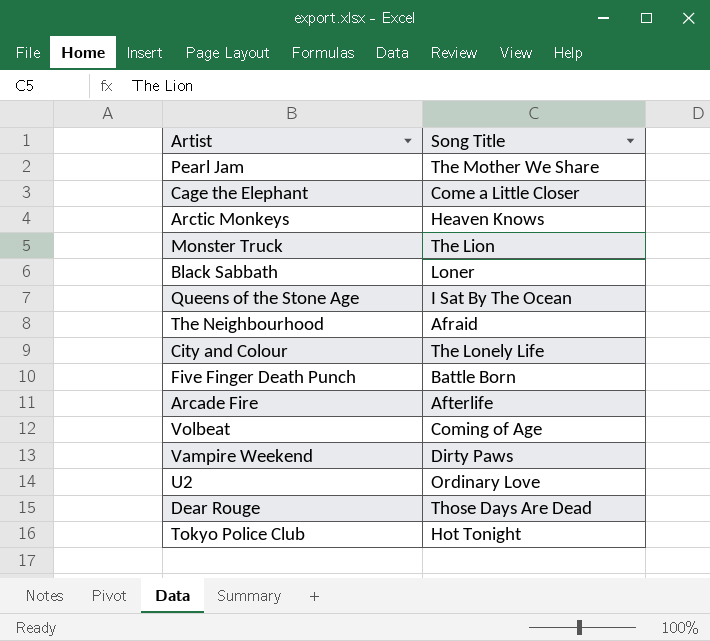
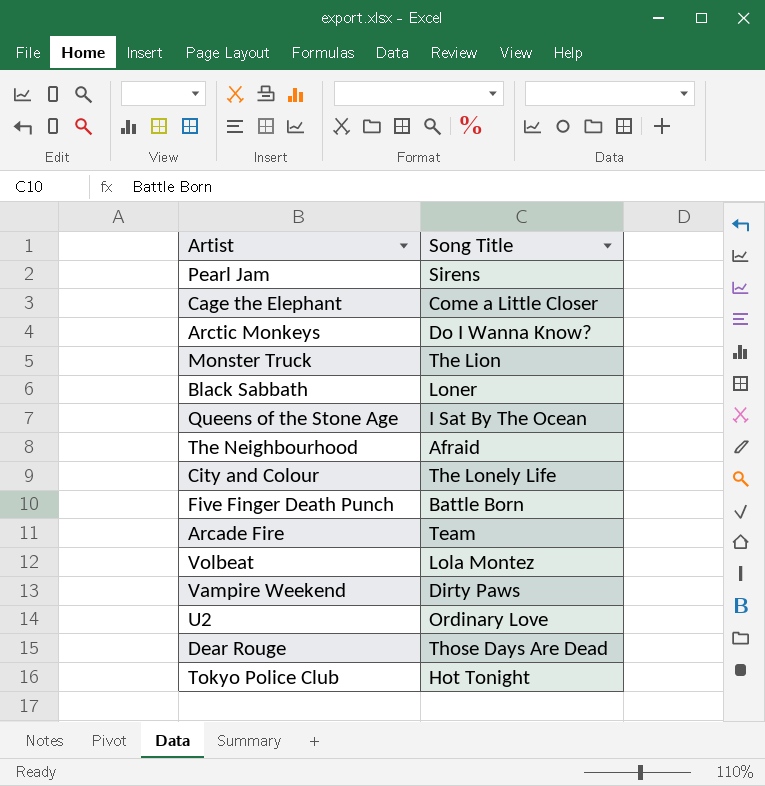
Pearl Jam | Song Title: The Mother We Share -> Sirens
Arctic Monkeys | Song Title: Heaven Knows -> Do I Wanna Know?
Arcade Fire | Song Title: Afterlife -> Team
Volbeat | Song Title: Coming of Age -> Lola Montez

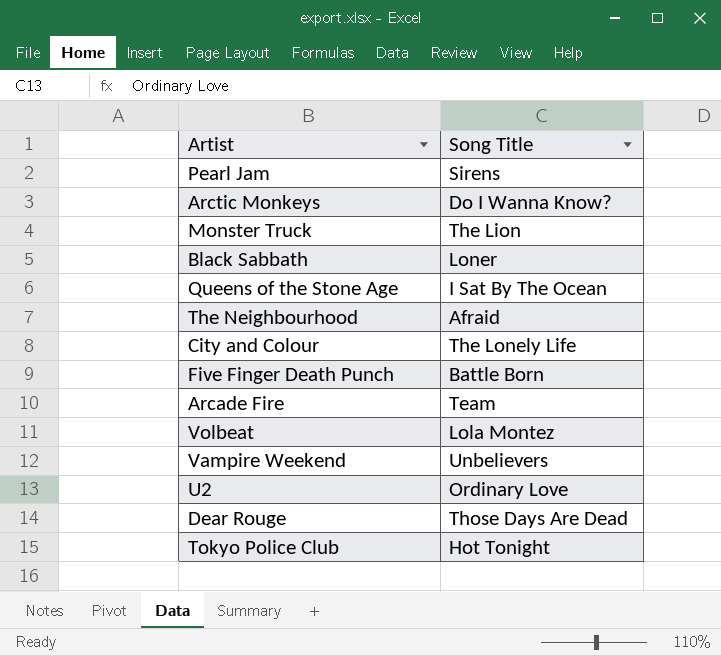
row Cage the Elephant: Come a Little Closer -> none
Vampire Weekend | Song Title: Dirty Paws -> Unbelievers

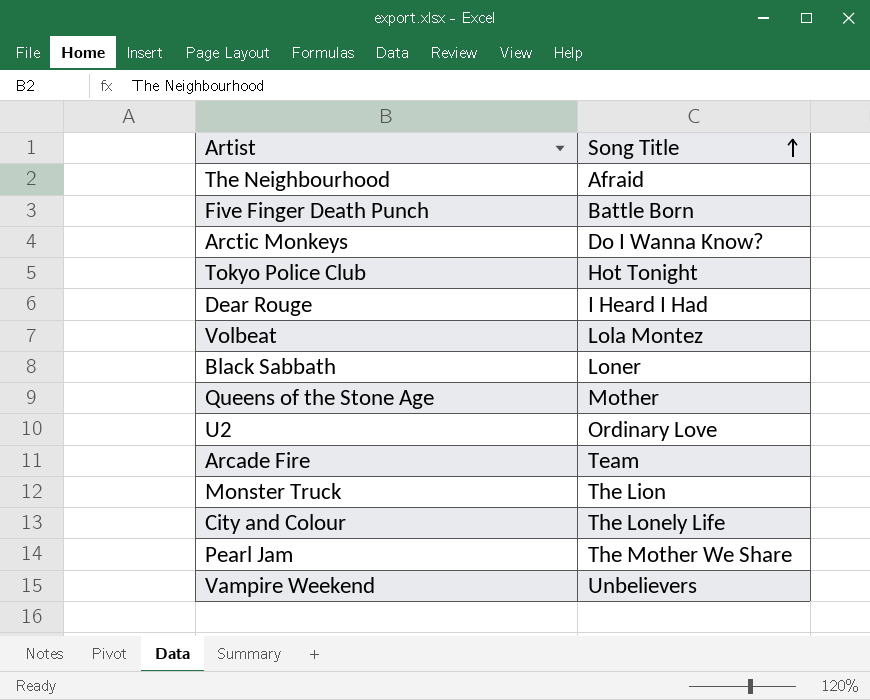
row order: none -> Song Title ascending
Dear Rouge | Song Title: Those Days Are Dead -> I Heard I Had
Queens of the Stone Age | Song Title: I Sat By The Ocean -> Mother
Pearl Jam | Song Title: Sirens -> The Mother We Share

